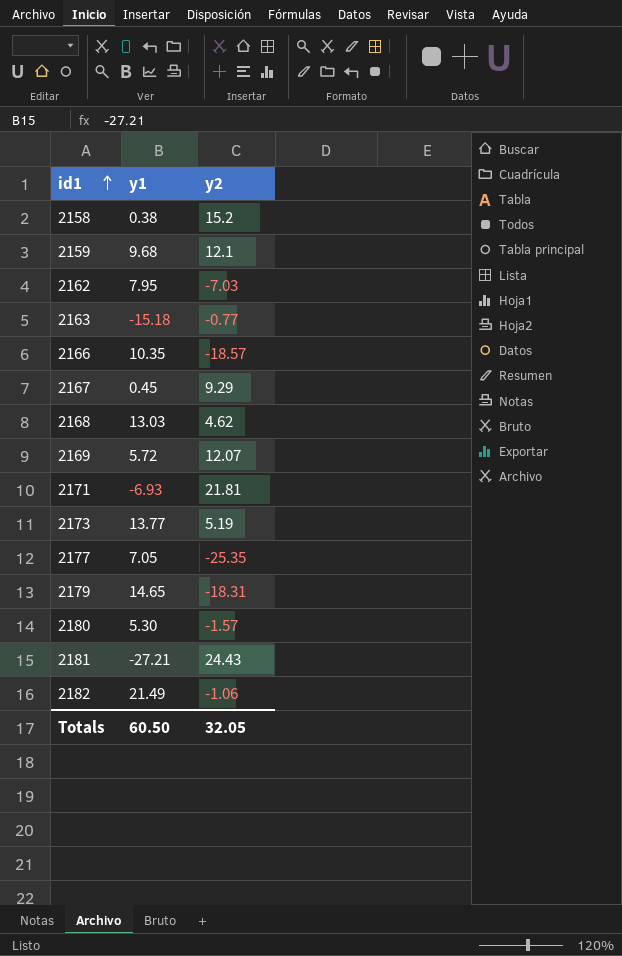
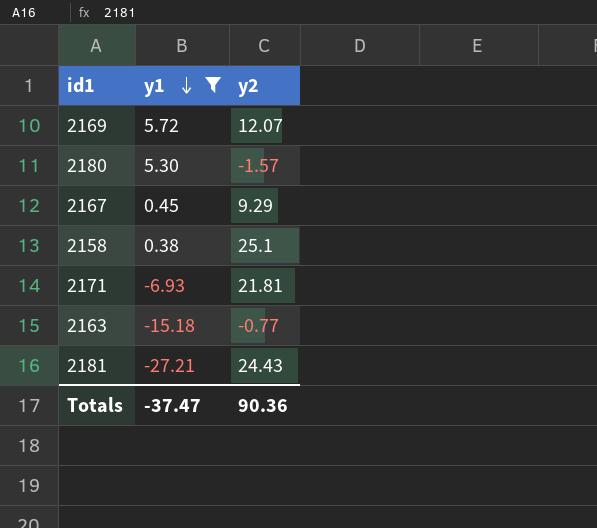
filter: none -> y1 <= 5.72
row order: id1 ascending -> y1 descending
2158 | y2: 15.2 -> 25.1
Totals | y1: 60.50 -> -37.47
Totals | y2: 32.05 -> 90.36

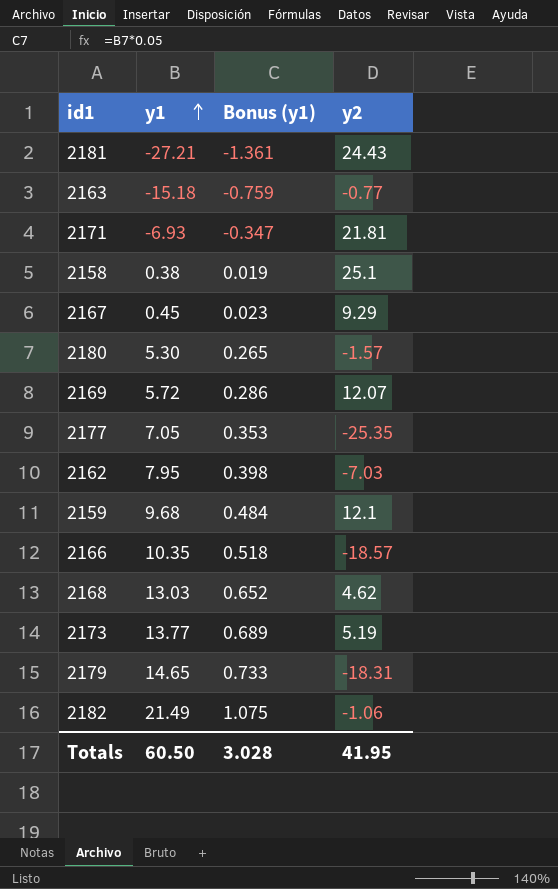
filter: y1 <= 5.72 -> none
row order: y1 descending -> y1 ascending
column Bonus (y1) | formula: none -> [y1] * 0.05
Totals | y1: -37.47 -> 60.50
Totals | y2: 90.36 -> 41.95

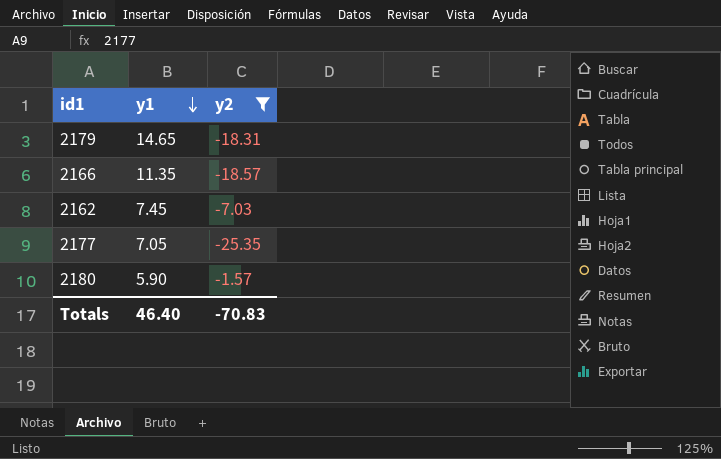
filter: none -> y2 <= -1.57
row order: y1 ascending -> y1 descending
column Bonus (y1) | formula: [y1] * 0.05 -> none
2166 | y1: 10.35 -> 11.35
2162 | y1: 7.95 -> 7.45
2180 | y1: 5.30 -> 5.90
Totals | y1: 60.50 -> 46.40
Totals | y2: 41.95 -> -70.83

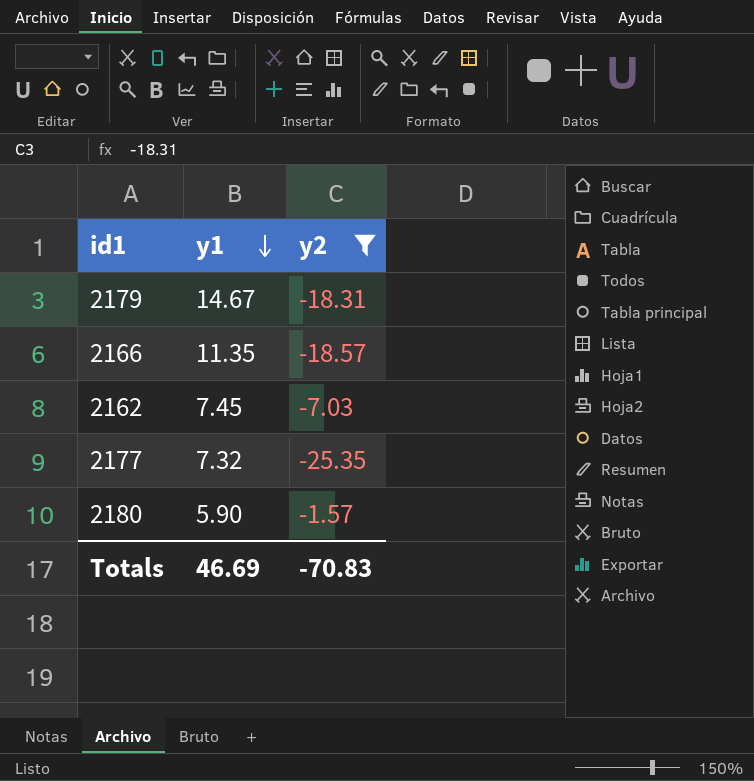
2179 | y1: 14.65 -> 14.67
2177 | y1: 7.05 -> 7.32
Totals | y1: 46.40 -> 46.69

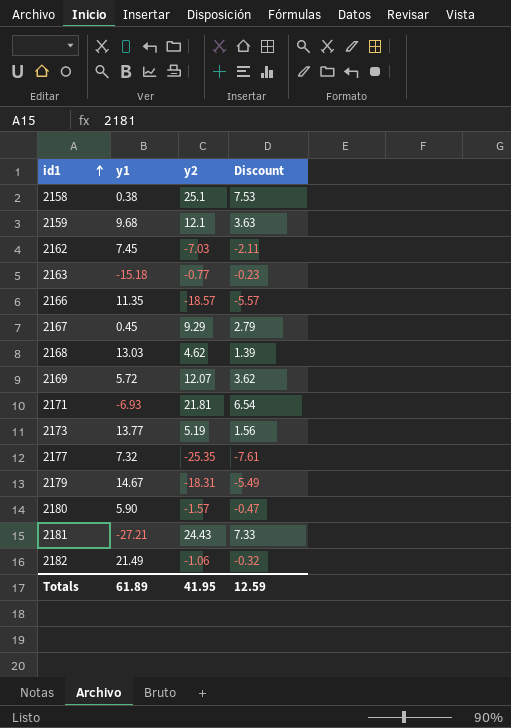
filter: y2 <= -1.57 -> none
row order: y1 descending -> id1 ascending
column Discount | formula: none -> [y2] * 0.3
Totals | y1: 46.69 -> 61.89
Totals | y2: -70.83 -> 41.95

